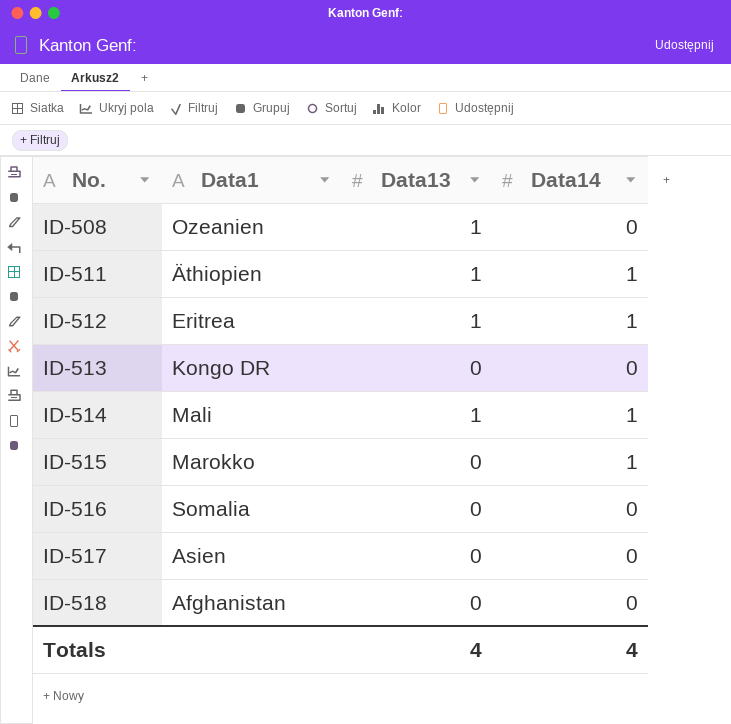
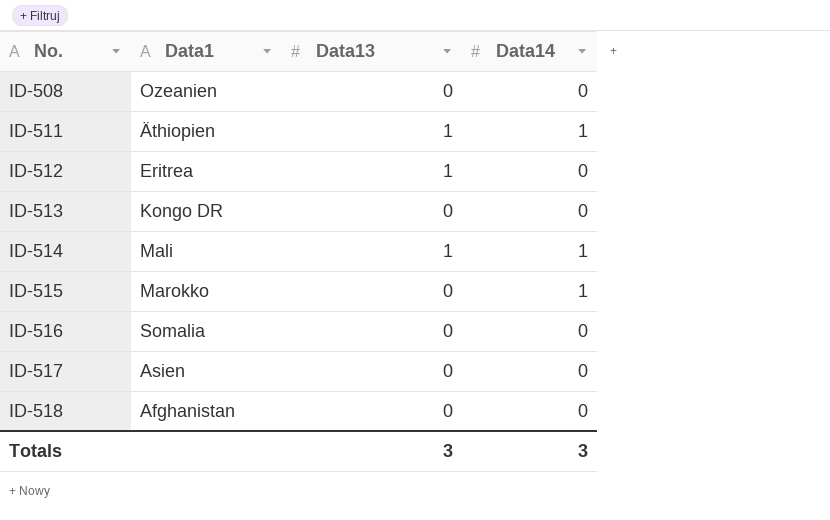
ID-508 | Data13: 1 -> 0
ID-512 | Data14: 1 -> 0
Totals | Data13: 4 -> 3
Totals | Data14: 4 -> 3

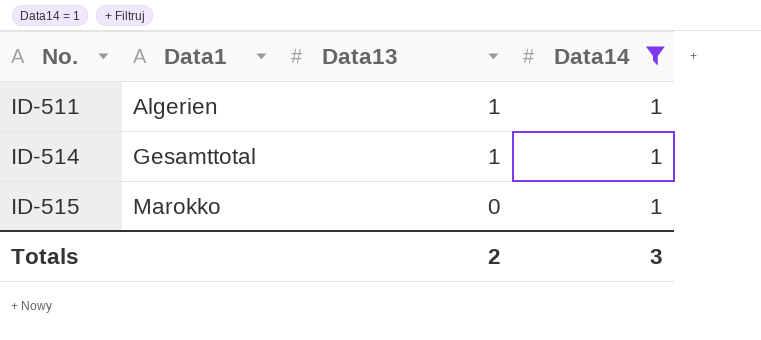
filter: none -> Data14 = 1
ID-511 | Data1: Äthiopien -> Algerien
ID-514 | Data1: Mali -> Gesamttotal
Totals | Data13: 3 -> 2

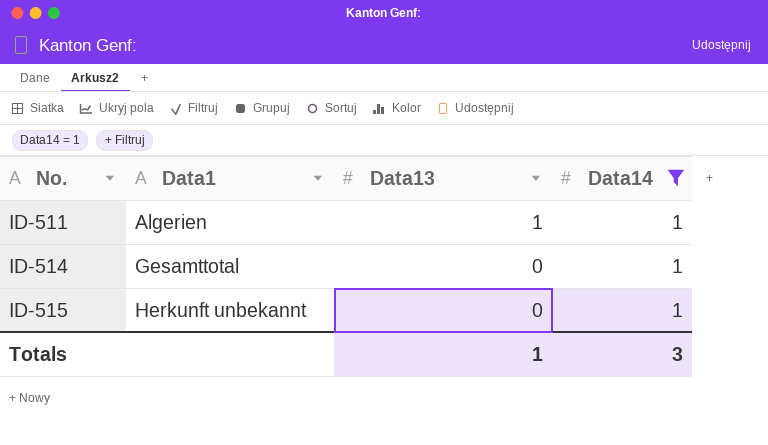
ID-514 | Data13: 1 -> 0
ID-515 | Data1: Marokko -> Herkunft unbekannt
Totals | Data13: 2 -> 1

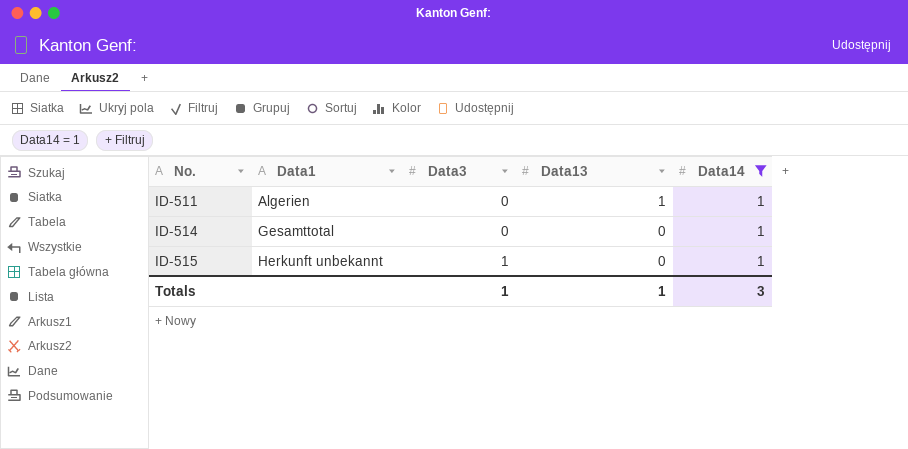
column Data3 | position: none -> 3

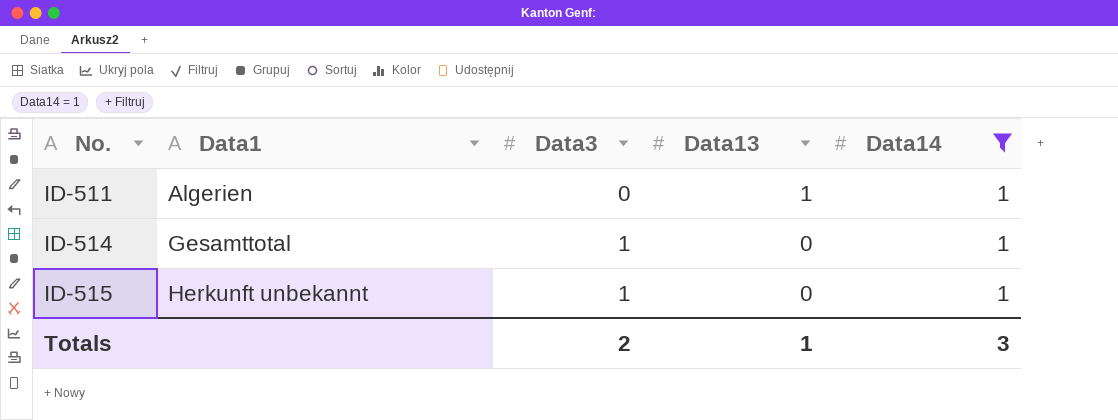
ID-514 | Data3: 0 -> 1
Totals | Data3: 1 -> 2

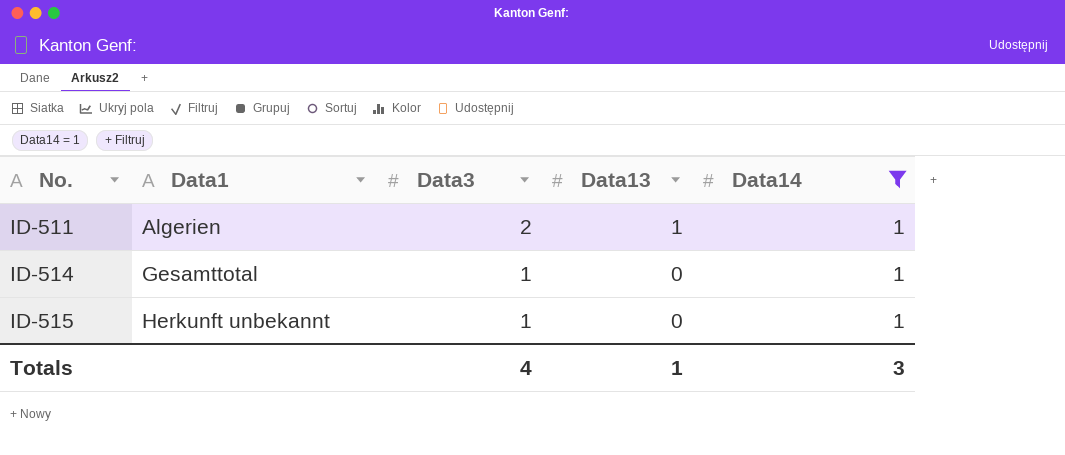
ID-511 | Data3: 0 -> 2
Totals | Data3: 2 -> 4

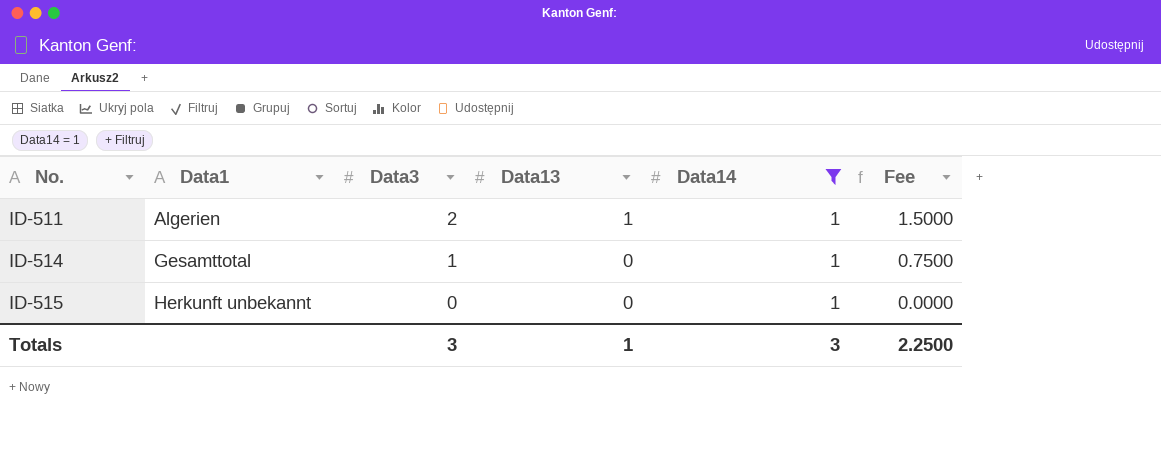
column Fee | formula: none -> [Data3] * 0.75
ID-515 | Data3: 1 -> 0
Totals | Data3: 4 -> 3

